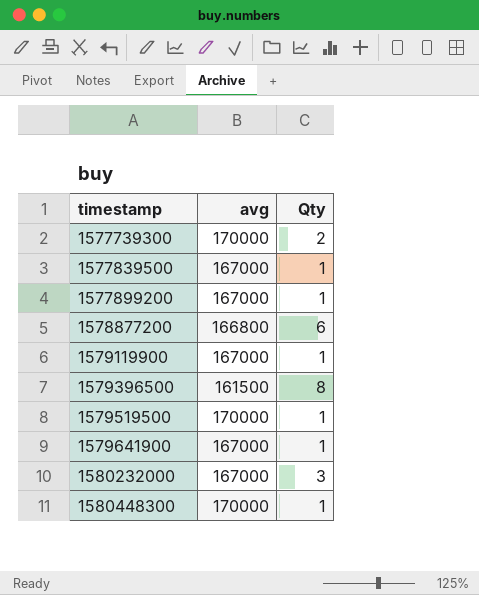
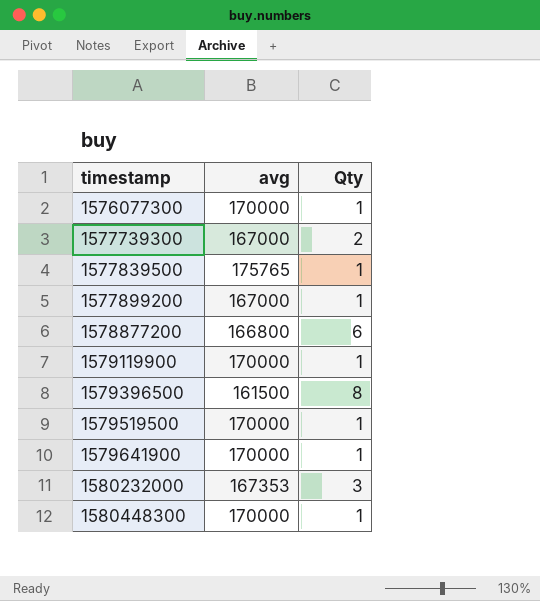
row 1576077300: none -> 170000 | 1
1577739300 | avg: 170000 -> 167000
1577839500 | avg: 167000 -> 175765
1579119900 | avg: 167000 -> 170000
1579641900 | avg: 167000 -> 170000
1580232000 | avg: 167000 -> 167353

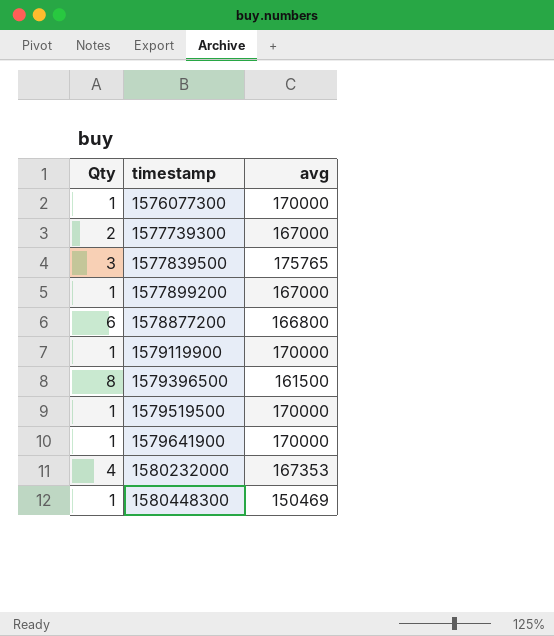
column Qty | position: 3 -> 1
1577839500 | Qty: 1 -> 3
1580232000 | Qty: 3 -> 4
1580448300 | avg: 170000 -> 150469

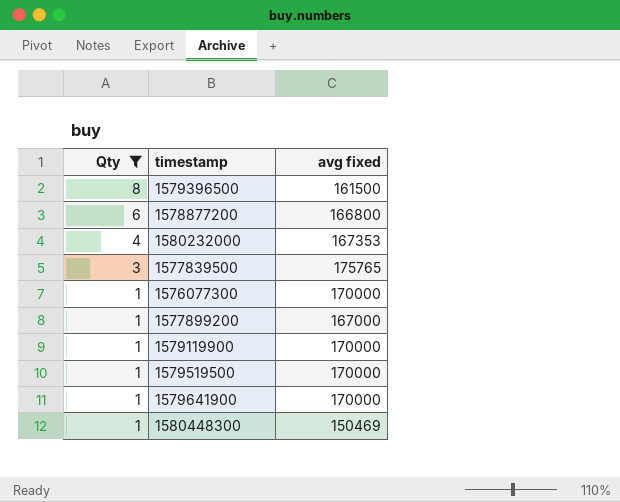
filter: none -> Qty != 2
row order: timestamp ascending -> Qty descending
column name: avg -> avg fixed

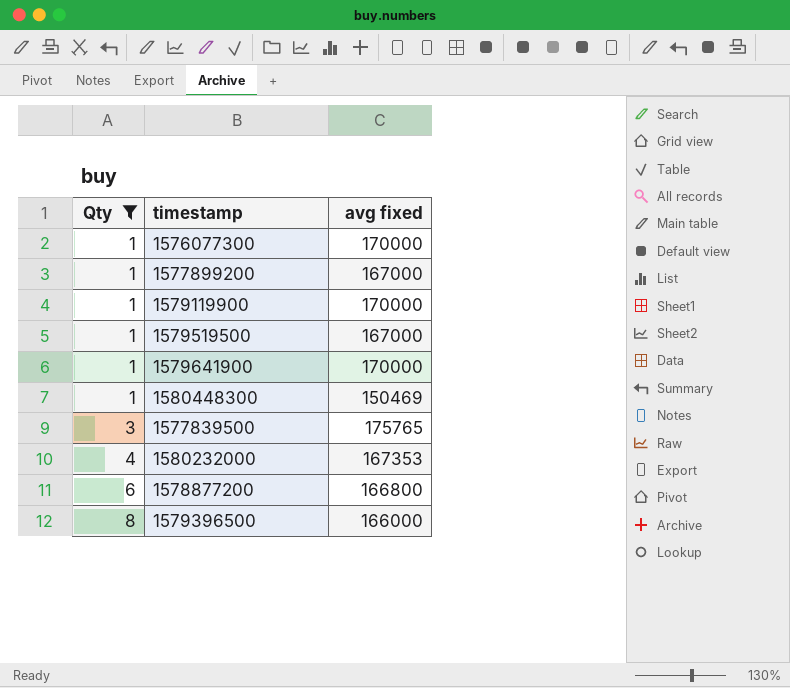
row order: Qty descending -> Qty ascending
1579519500 | avg fixed: 170000 -> 167000
1579396500 | avg fixed: 161500 -> 166000

